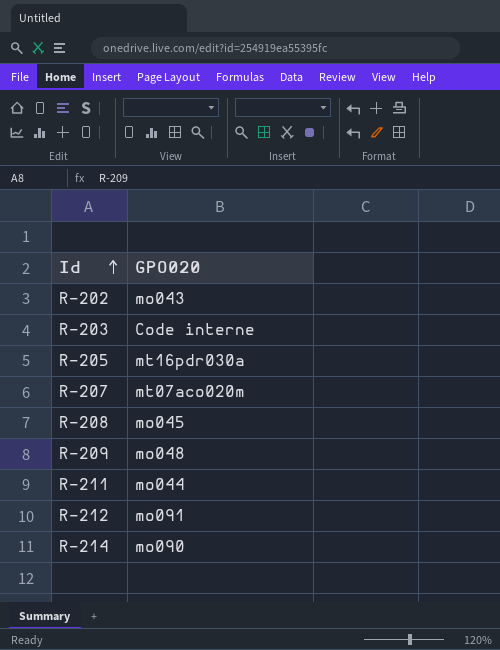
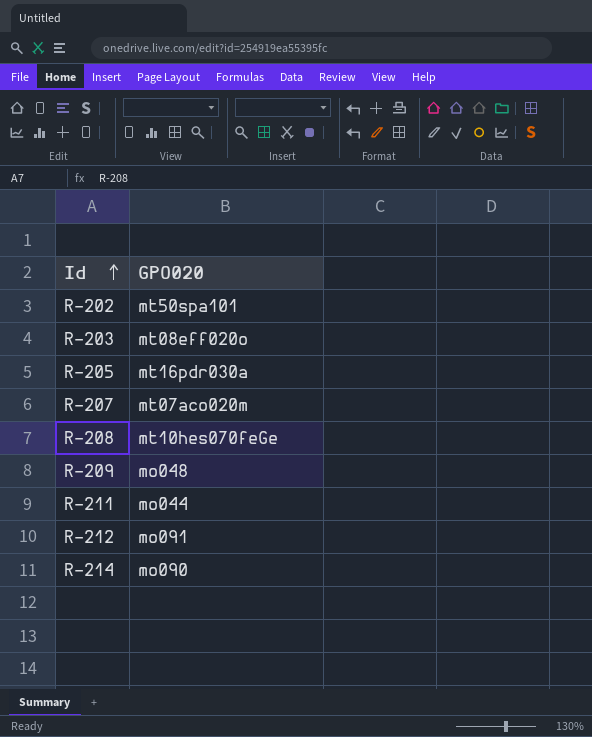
R-202 | GPO020: mo043 -> mt50spa101
R-203 | GPO020: Code interne -> mt08eff020o
R-208 | GPO020: mo045 -> mt10hes070feGe

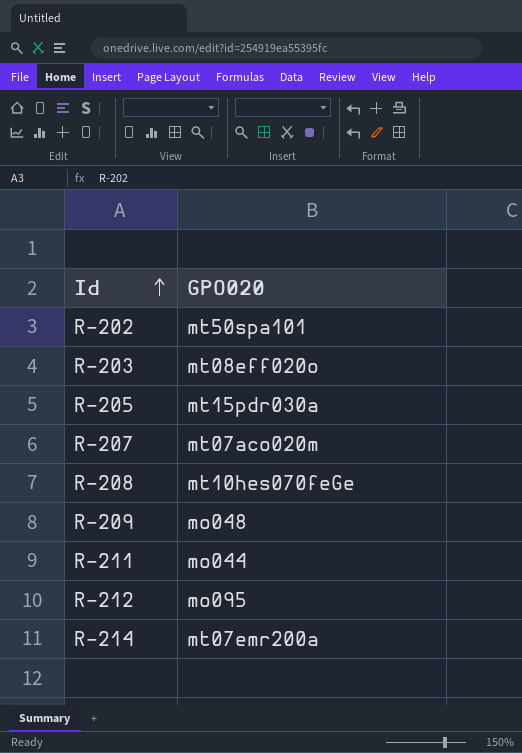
R-205 | GPO020: mt16pdr030a -> mt15pdr030a
R-212 | GPO020: mo091 -> mo095
R-214 | GPO020: mo090 -> mt07emr200a

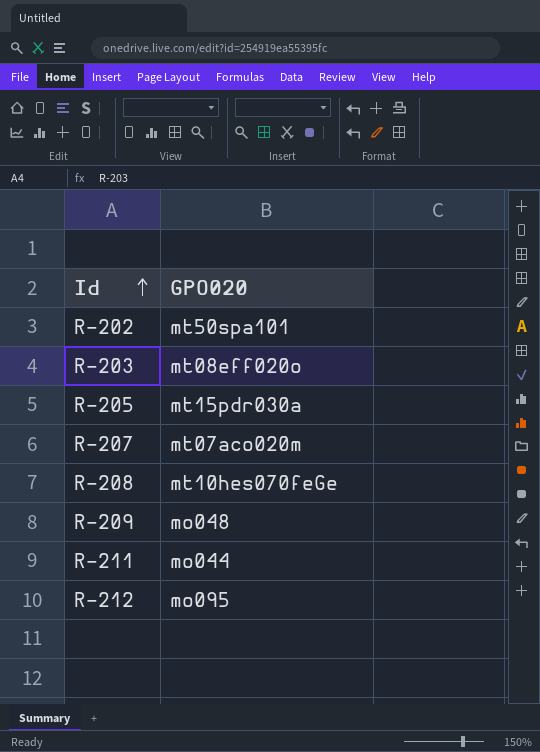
row R-214: mt07emr200a -> none

